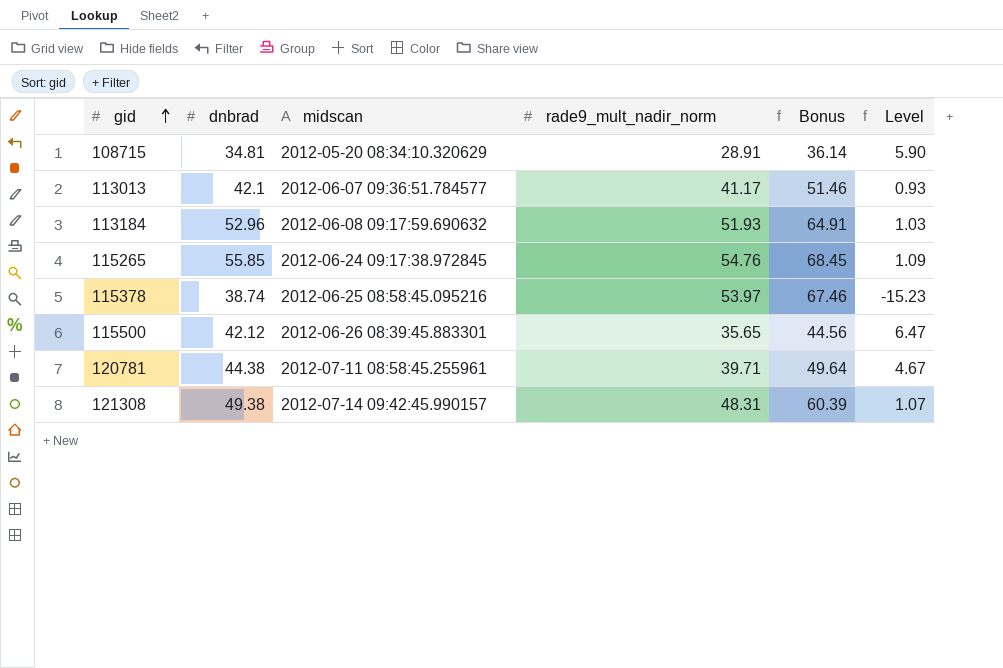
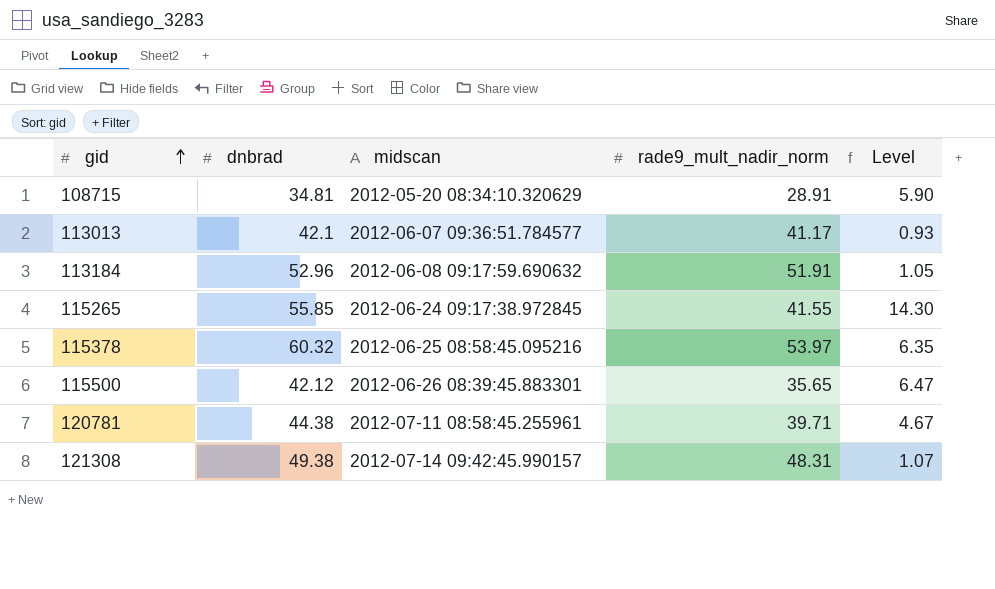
column Bonus | formula: [rade9_mult_nadir_norm] * 1.25 -> none
113184 | rade9_mult_nadir_norm: 51.93 -> 51.91
113184 | Level: 1.03 -> 1.05
115265 | rade9_mult_nadir_norm: 54.76 -> 41.55
115265 | Level: 1.09 -> 14.30
115378 | dnbrad: 38.74 -> 60.32
115378 | Level: -15.23 -> 6.35

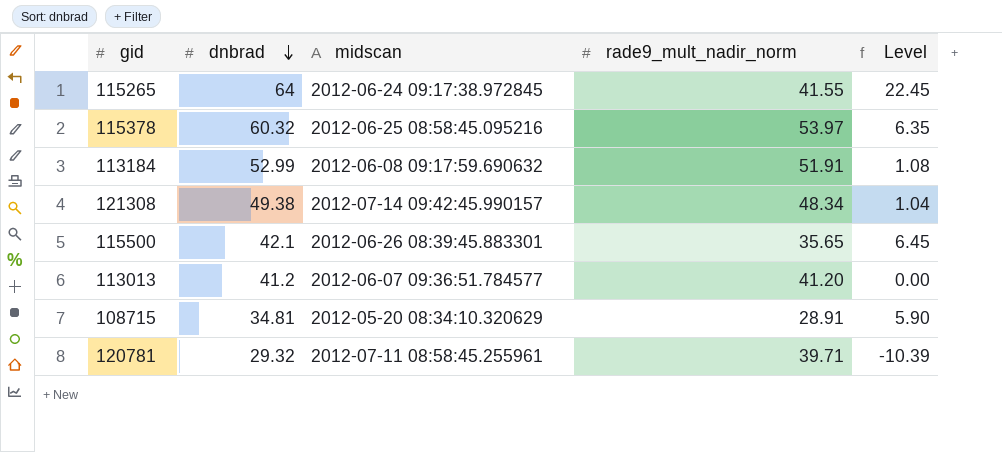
row order: gid ascending -> dnbrad descending
115265 | dnbrad: 55.85 -> 64
115265 | Level: 14.30 -> 22.45
113184 | dnbrad: 52.96 -> 52.99
113184 | Level: 1.05 -> 1.08
121308 | rade9_mult_nadir_norm: 48.31 -> 48.34
121308 | Level: 1.07 -> 1.04
115500 | dnbrad: 42.12 -> 42.1
115500 | Level: 6.47 -> 6.45
113013 | dnbrad: 42.1 -> 41.2
113013 | rade9_mult_nadir_norm: 41.17 -> 41.20
113013 | Level: 0.93 -> 0.00
120781 | dnbrad: 44.38 -> 29.32
120781 | Level: 4.67 -> -10.39

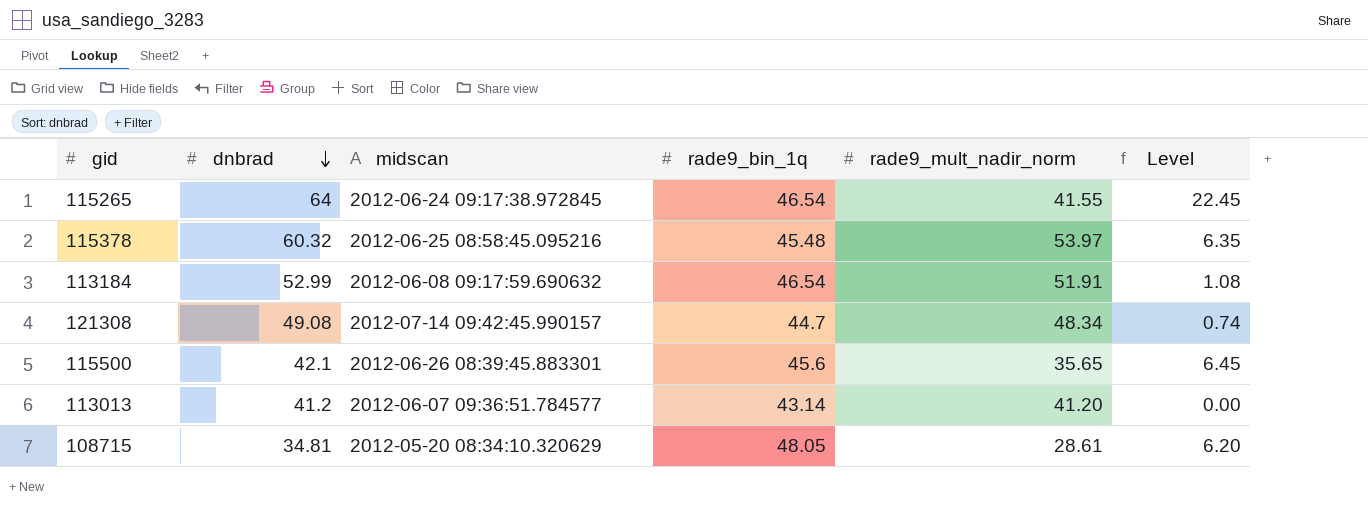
column rade9_bin_1q | position: none -> 4
row 120781: 29.32 | 2012-07-11 08:58:45.255961 | 39.71 | -10.39 -> none
121308 | dnbrad: 49.38 -> 49.08
121308 | Level: 1.04 -> 0.74
108715 | rade9_mult_nadir_norm: 28.91 -> 28.61
108715 | Level: 5.90 -> 6.20

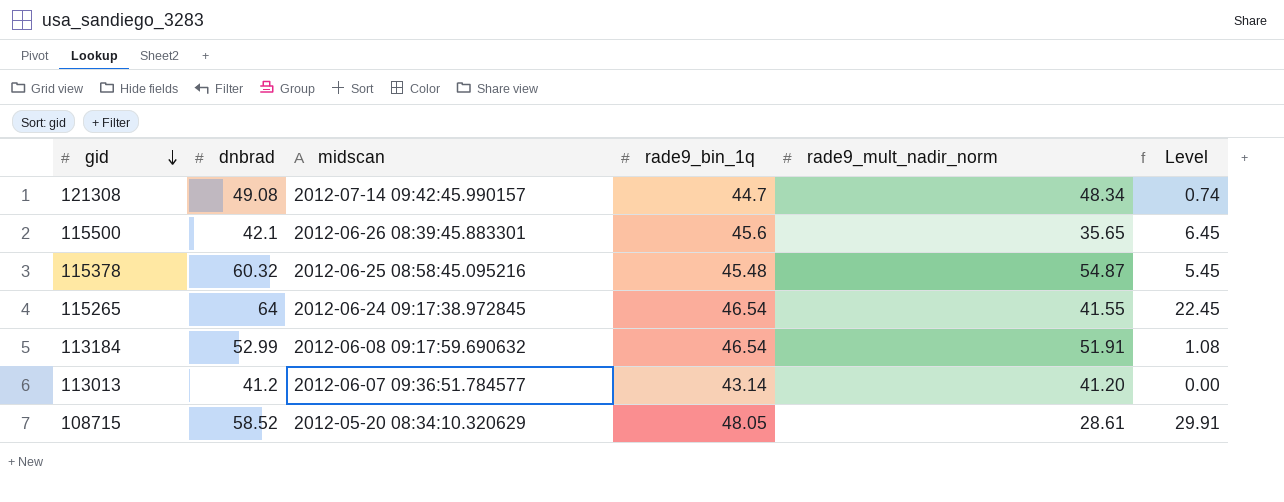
row order: dnbrad descending -> gid descending
115378 | rade9_mult_nadir_norm: 53.97 -> 54.87
115378 | Level: 6.35 -> 5.45
108715 | dnbrad: 34.81 -> 58.52
108715 | Level: 6.20 -> 29.91

